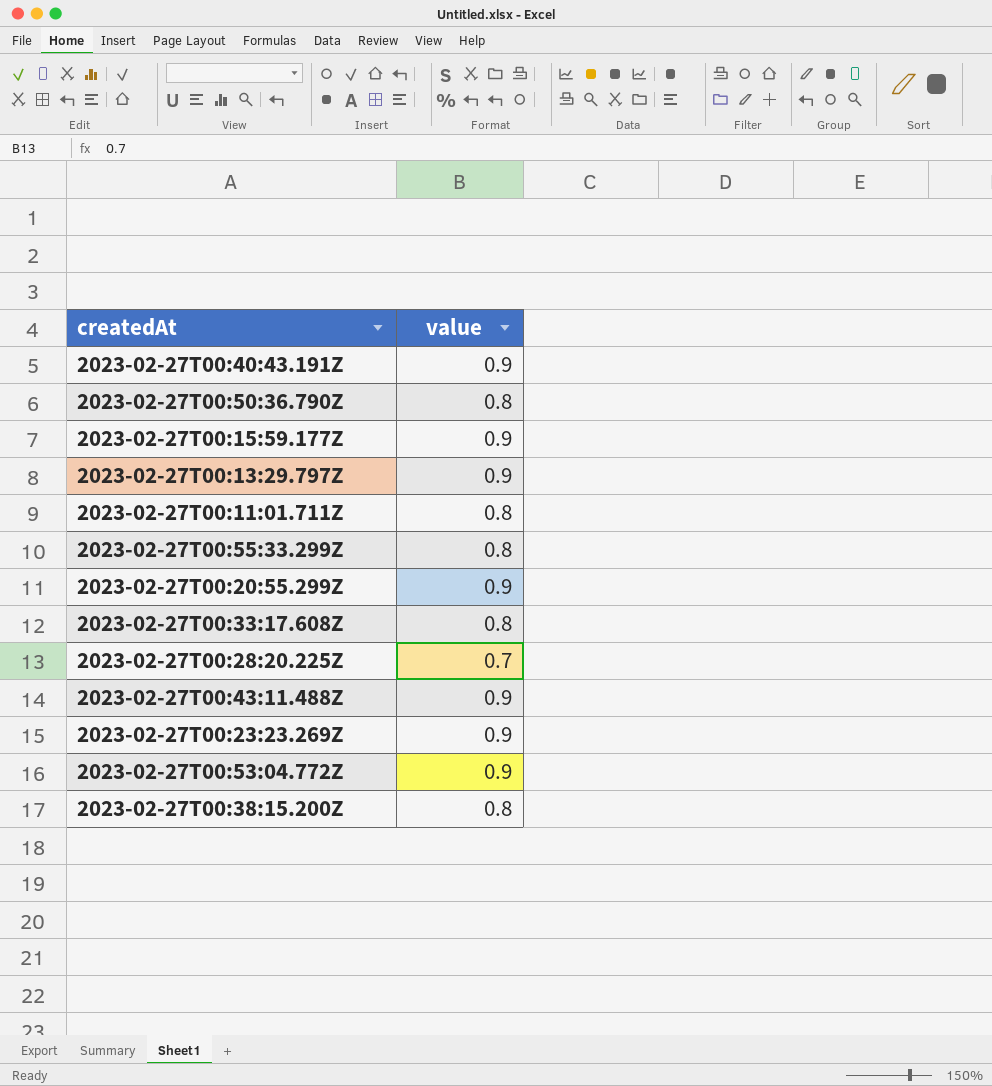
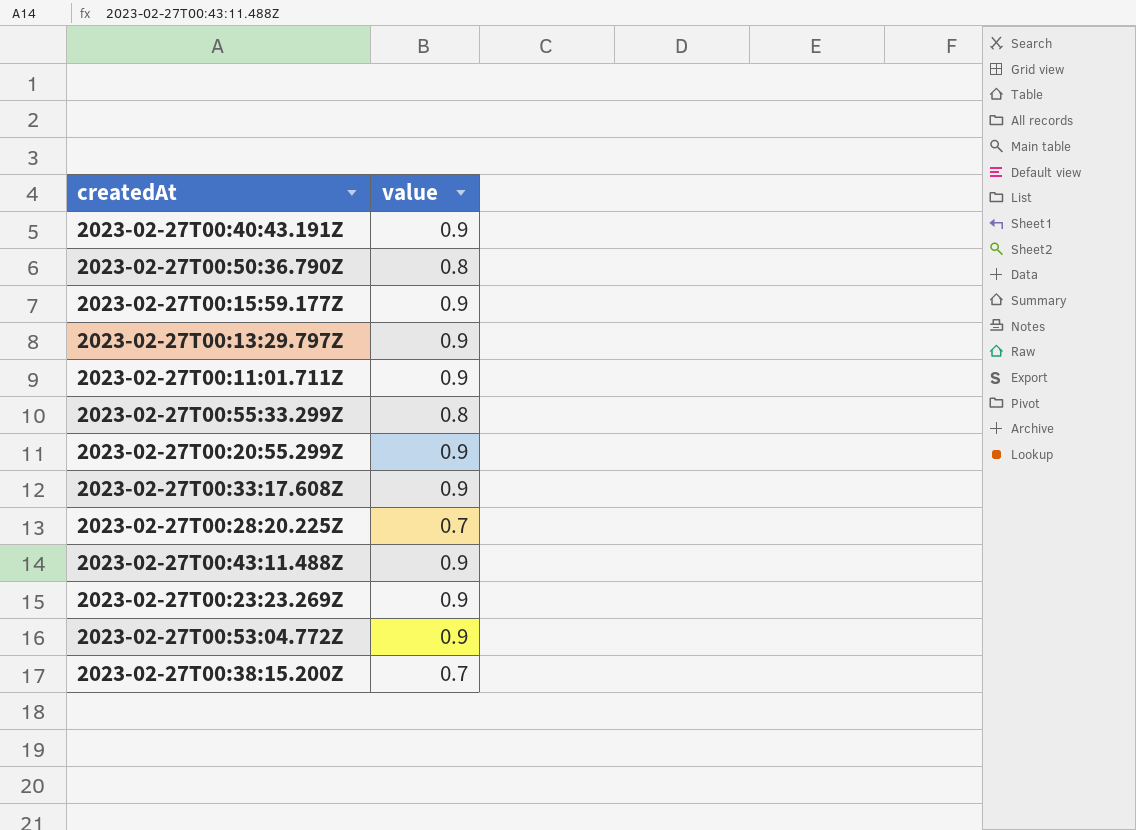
2023-02-27T00:11:01.711Z | value: 0.8 -> 0.9
2023-02-27T00:33:17.608Z | value: 0.8 -> 0.9
2023-02-27T00:38:15.200Z | value: 0.8 -> 0.7

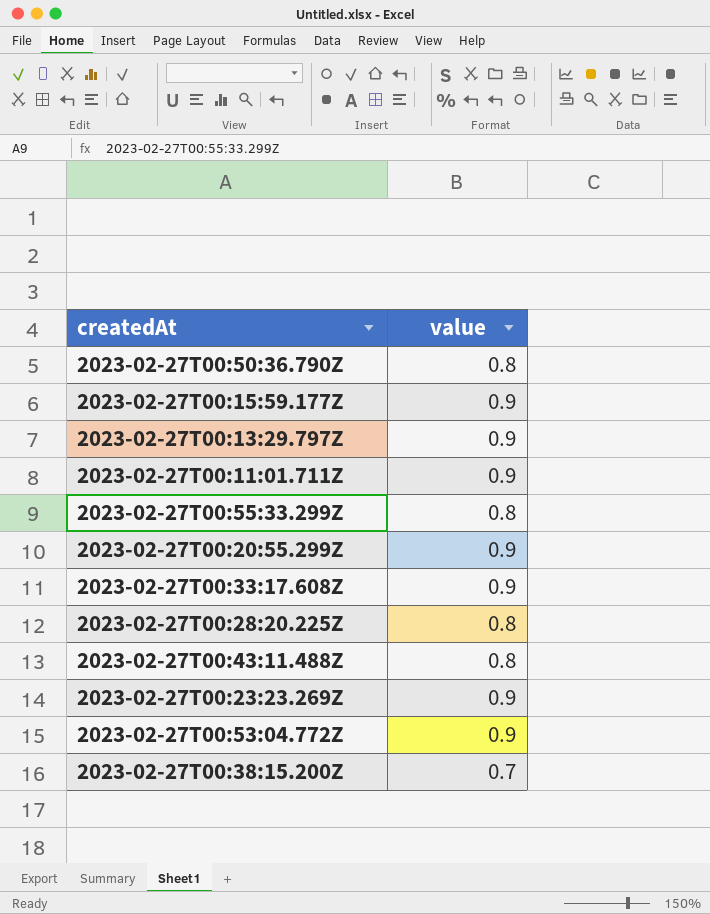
row 2023-02-27T00:40:43.191Z: 0.9 -> none
2023-02-27T00:28:20.225Z | value: 0.7 -> 0.8
2023-02-27T00:43:11.488Z | value: 0.9 -> 0.8

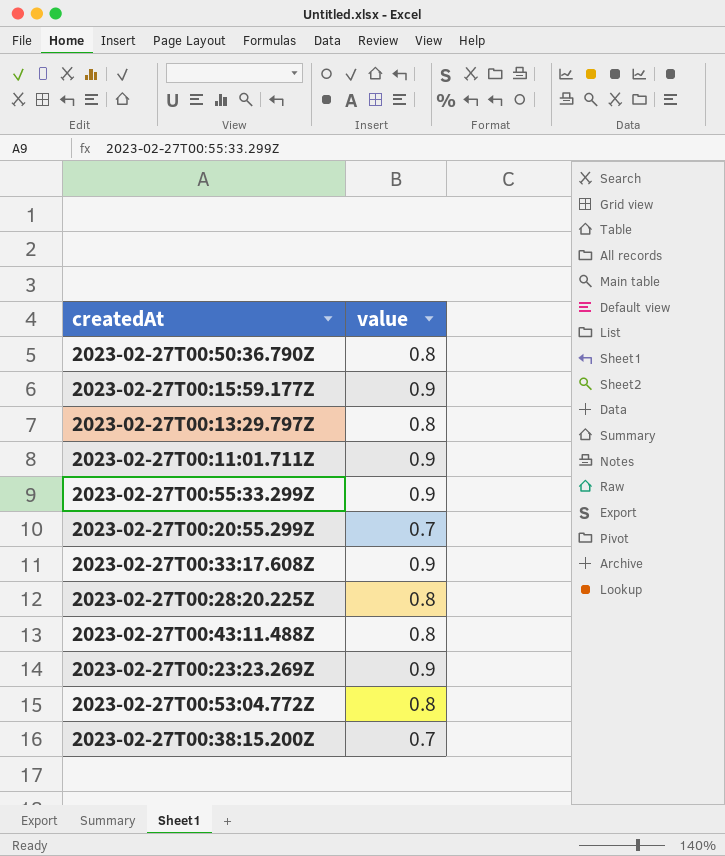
2023-02-27T00:13:29.797Z | value: 0.9 -> 0.8
2023-02-27T00:55:33.299Z | value: 0.8 -> 0.9
2023-02-27T00:20:55.299Z | value: 0.9 -> 0.7
2023-02-27T00:53:04.772Z | value: 0.9 -> 0.8

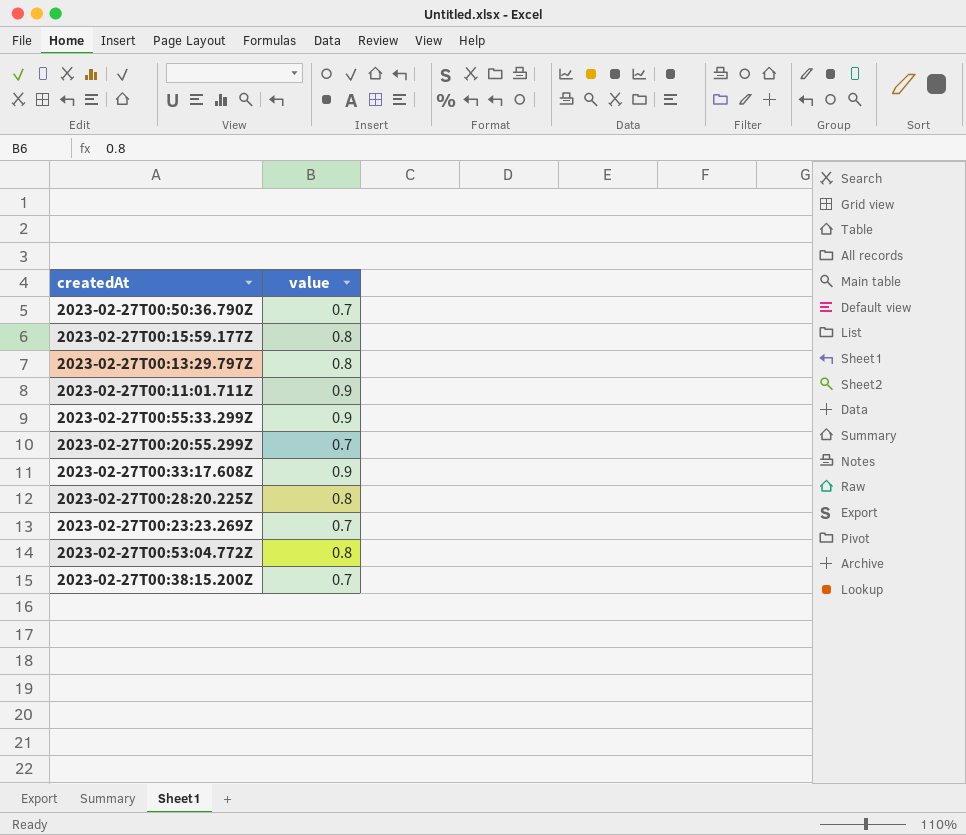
row 2023-02-27T00:43:11.488Z: 0.8 -> none
2023-02-27T00:50:36.790Z | value: 0.8 -> 0.7
2023-02-27T00:15:59.177Z | value: 0.9 -> 0.8
2023-02-27T00:23:23.269Z | value: 0.9 -> 0.7

